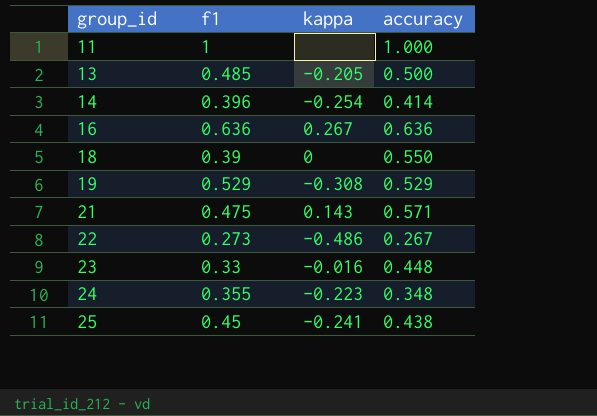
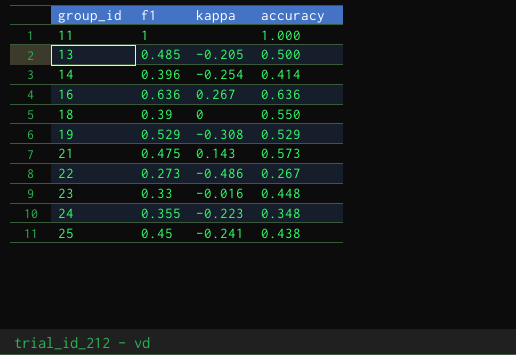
21 | accuracy: 0.571 -> 0.573

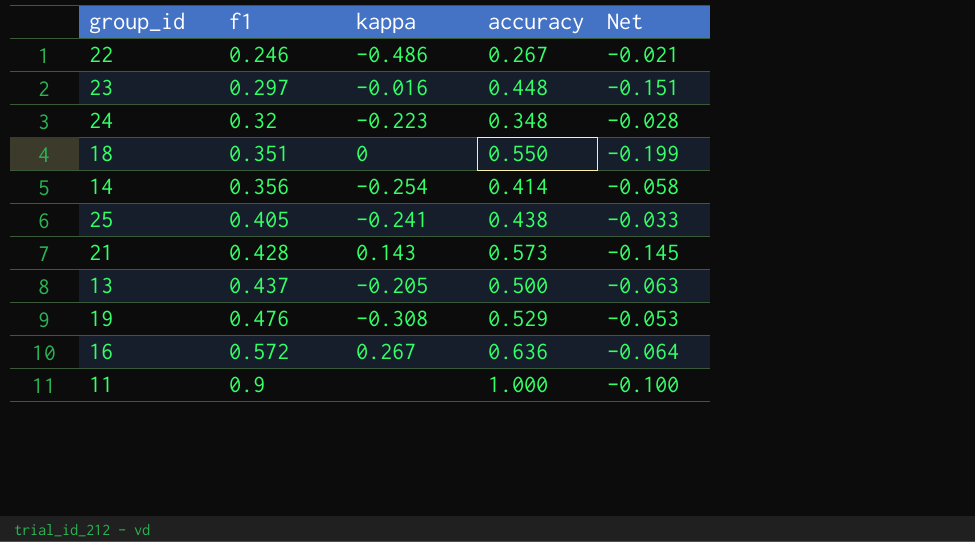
row order: group_id ascending -> f1 ascending
column Net | formula: none -> [f1] - [accuracy]
22 | f1: 0.273 -> 0.246
23 | f1: 0.33 -> 0.297
24 | f1: 0.355 -> 0.32
18 | f1: 0.39 -> 0.351
14 | f1: 0.396 -> 0.356
25 | f1: 0.45 -> 0.405
21 | f1: 0.475 -> 0.428
13 | f1: 0.485 -> 0.437
19 | f1: 0.529 -> 0.476
16 | f1: 0.636 -> 0.572
11 | f1: 1 -> 0.9

